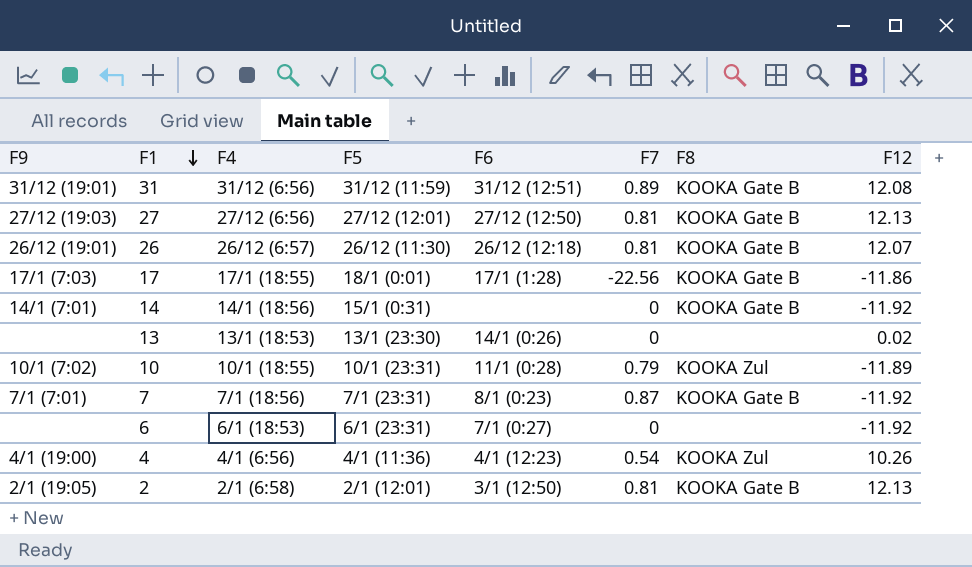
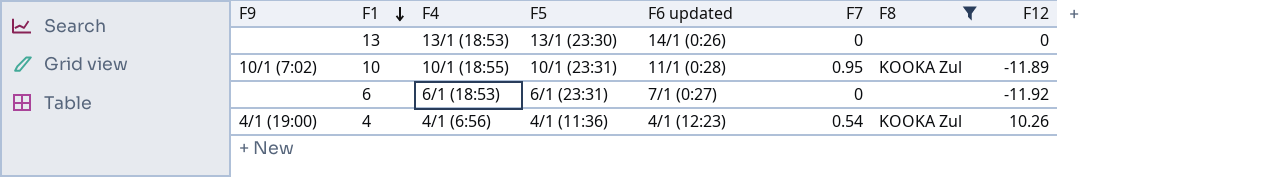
filter: none -> F8 != KOOKA Gate B
column name: F6 -> F6 updated
13 | F12: 0.02 -> 0
10 | F7: 0.79 -> 0.95

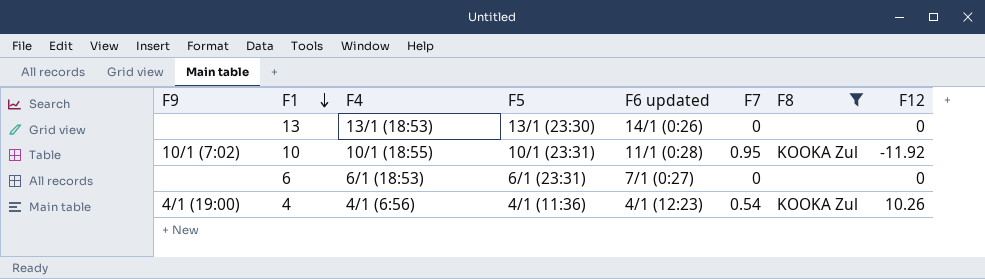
10 | F12: -11.89 -> -11.92
6 | F12: -11.92 -> 0

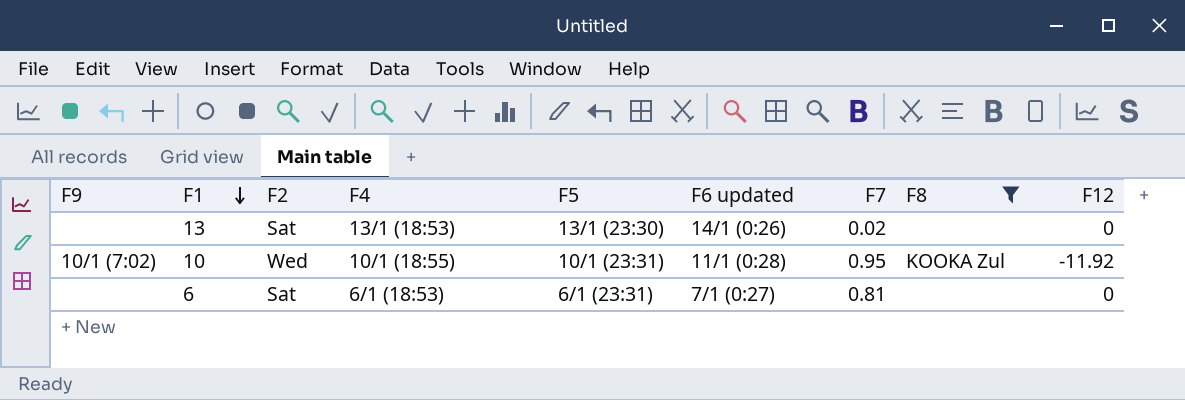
column F2 | position: none -> 3
row 4: 4/1 (19:00) | 4/1 (6:56) | 4/1 (11:36) | 4/1 (12:23) | 0.54 | KOOKA Zul | 10.26 -> none
13 | F7: 0 -> 0.02
6 | F7: 0 -> 0.81

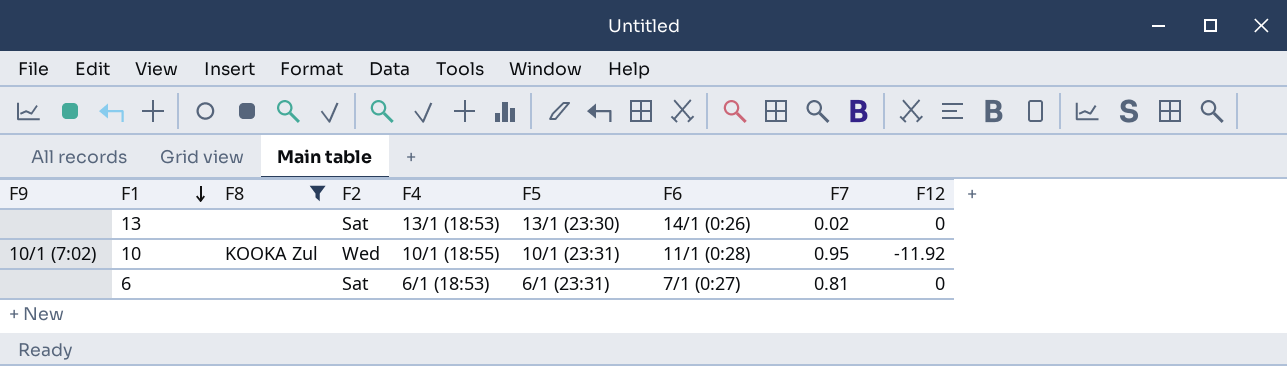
column F8 | position: 8 -> 3
column name: F6 updated -> F6

